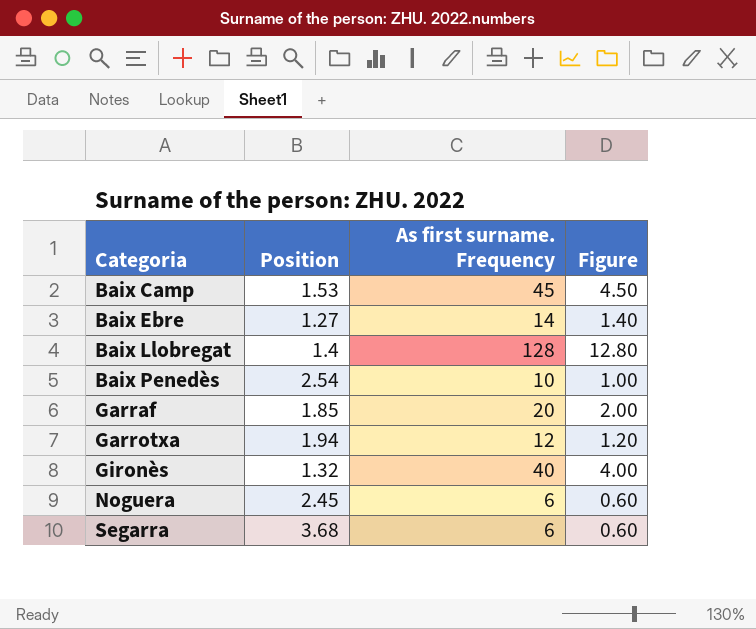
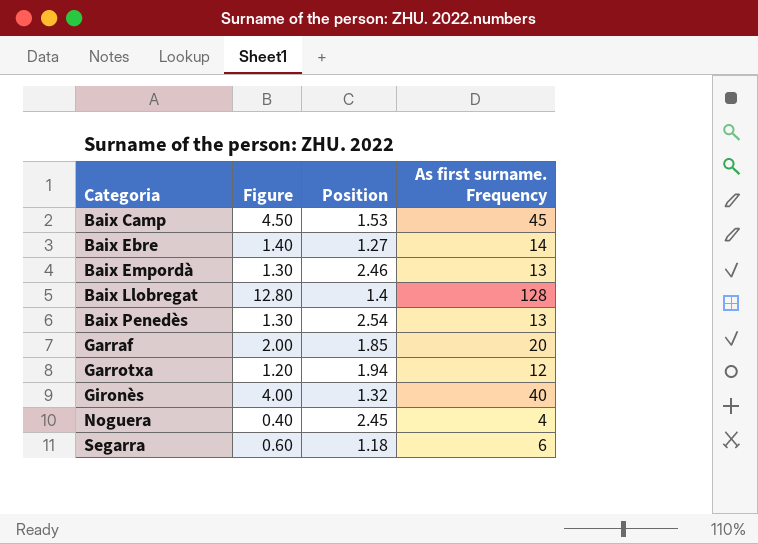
column Figure | position: 4 -> 2
row Baix Empordà: none -> 1.30 | 2.46 | 13
Baix Penedès | Figure: 1.00 -> 1.30
Baix Penedès | As first surname. Frequency: 10 -> 13
Noguera | Figure: 0.60 -> 0.40
Noguera | As first surname. Frequency: 6 -> 4
Segarra | Position: 3.68 -> 1.18

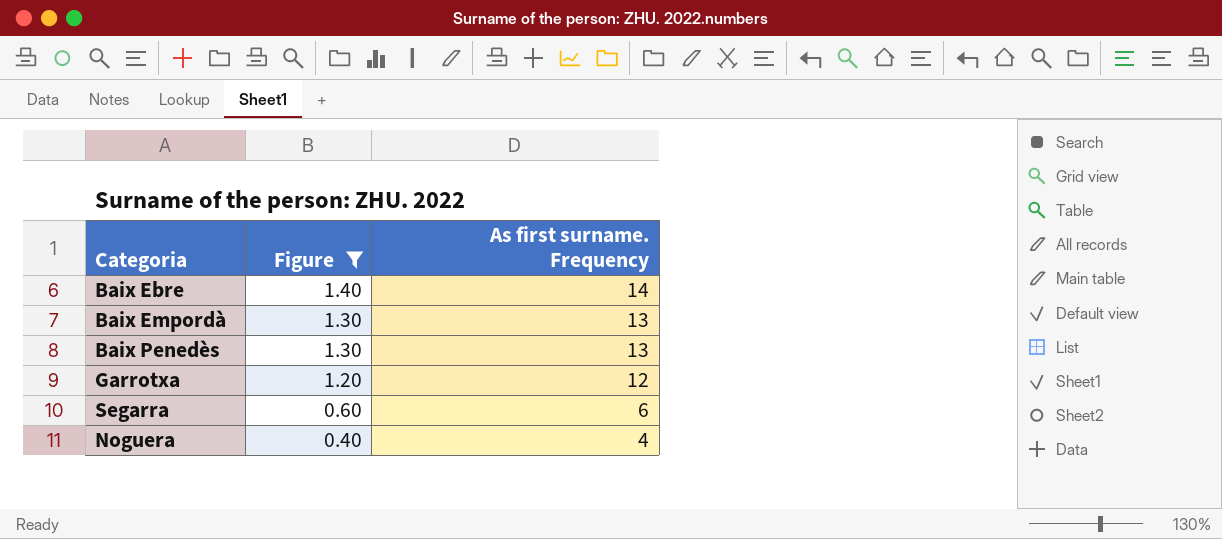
filter: none -> Figure <= 1.40
row order: Categoria ascending -> Figure descending
column Position | position: 3 -> none

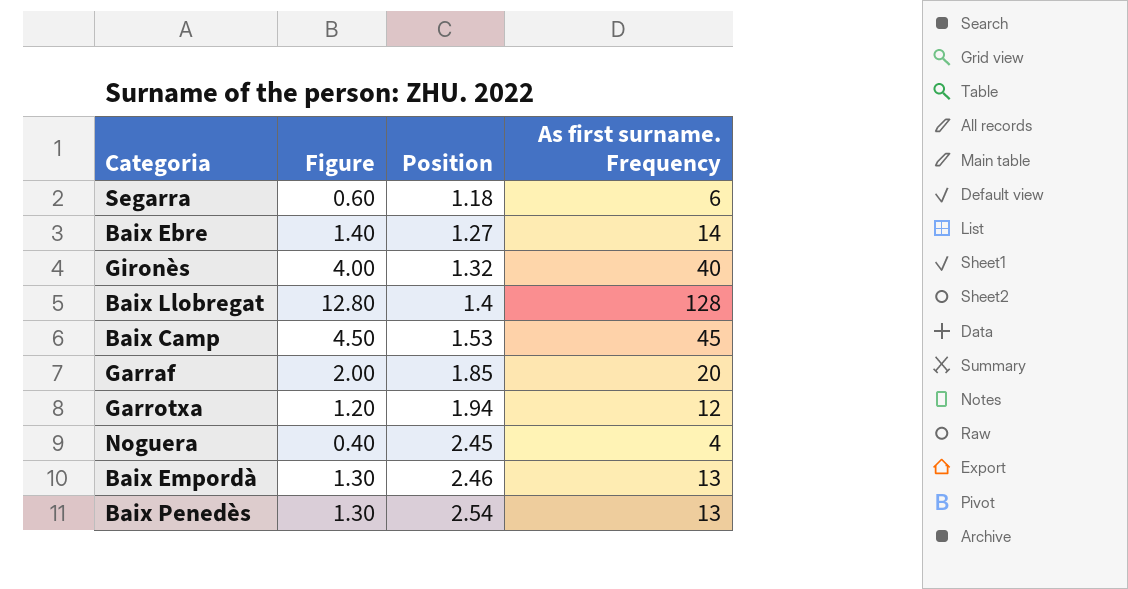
filter: Figure <= 1.40 -> none
row order: Figure descending -> Position ascending
column Position | position: none -> 3

